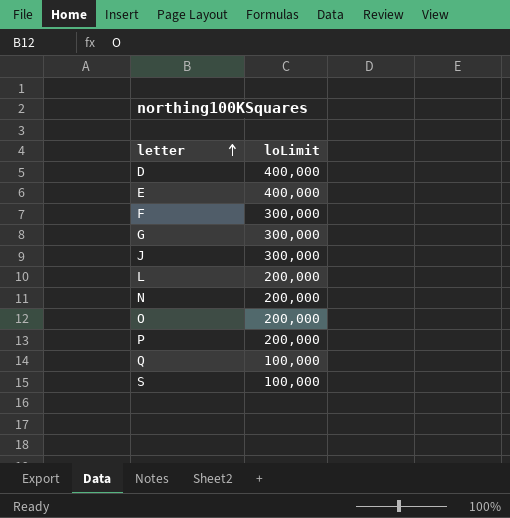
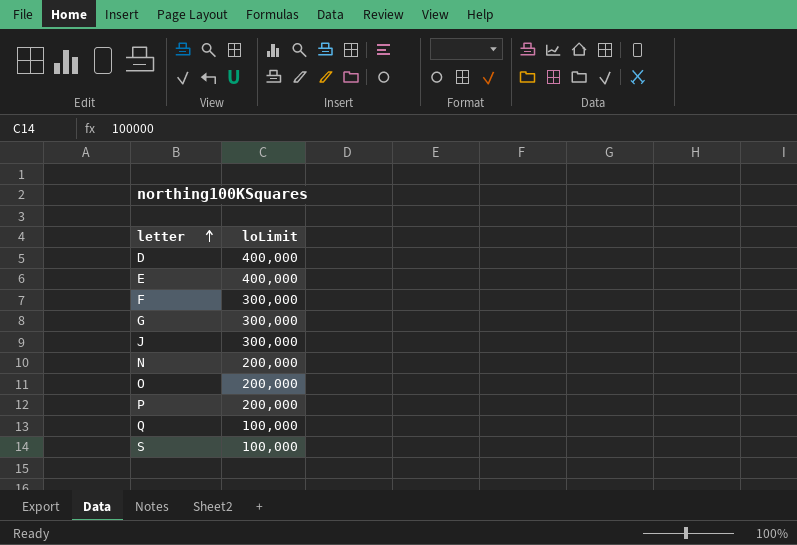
row L: 200,000 -> none

